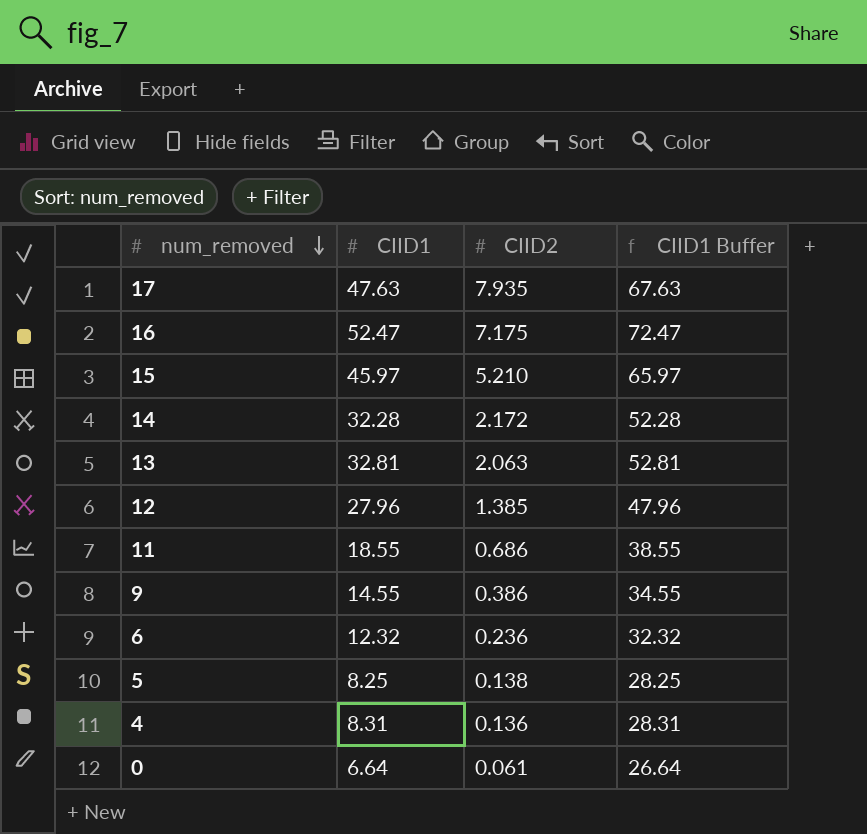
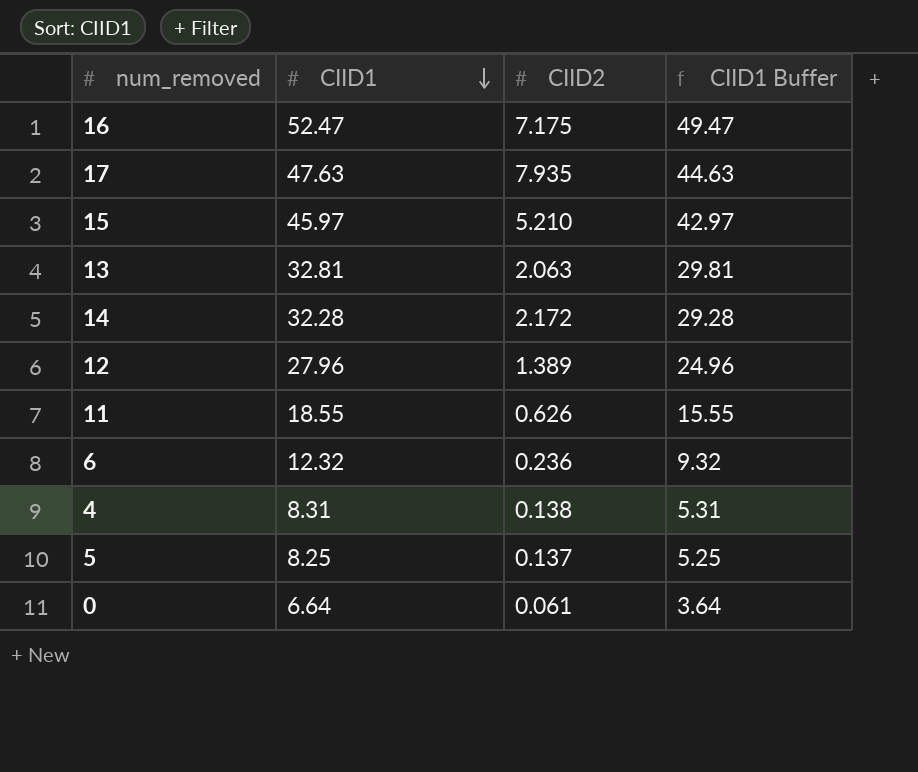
row order: num_removed descending -> CIID1 descending
column CIID1 Buffer | formula: [CIID1] + 20 -> [CIID1] - 3
row 9: 14.55 | 0.386 | 34.55 -> none
12 | CIID2: 1.385 -> 1.389
11 | CIID2: 0.686 -> 0.626
4 | CIID2: 0.136 -> 0.138
5 | CIID2: 0.138 -> 0.137

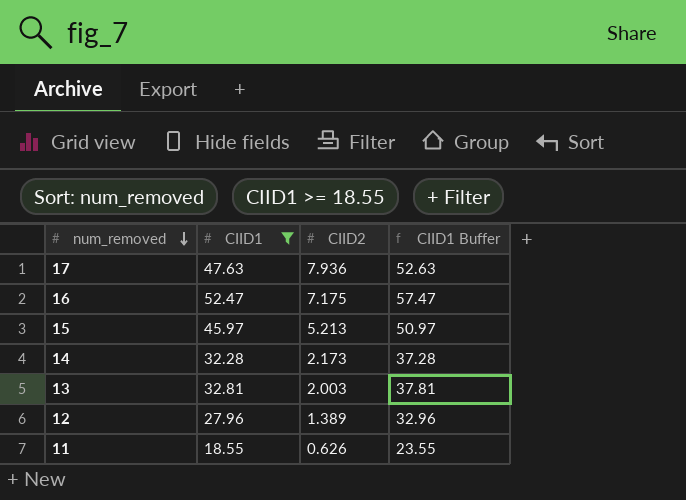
filter: none -> CIID1 >= 18.55
row order: CIID1 descending -> num_removed descending
column CIID1 Buffer | formula: [CIID1] - 3 -> [CIID1] + 5
17 | CIID2: 7.935 -> 7.936
15 | CIID2: 5.210 -> 5.213
14 | CIID2: 2.172 -> 2.173
13 | CIID2: 2.063 -> 2.003

